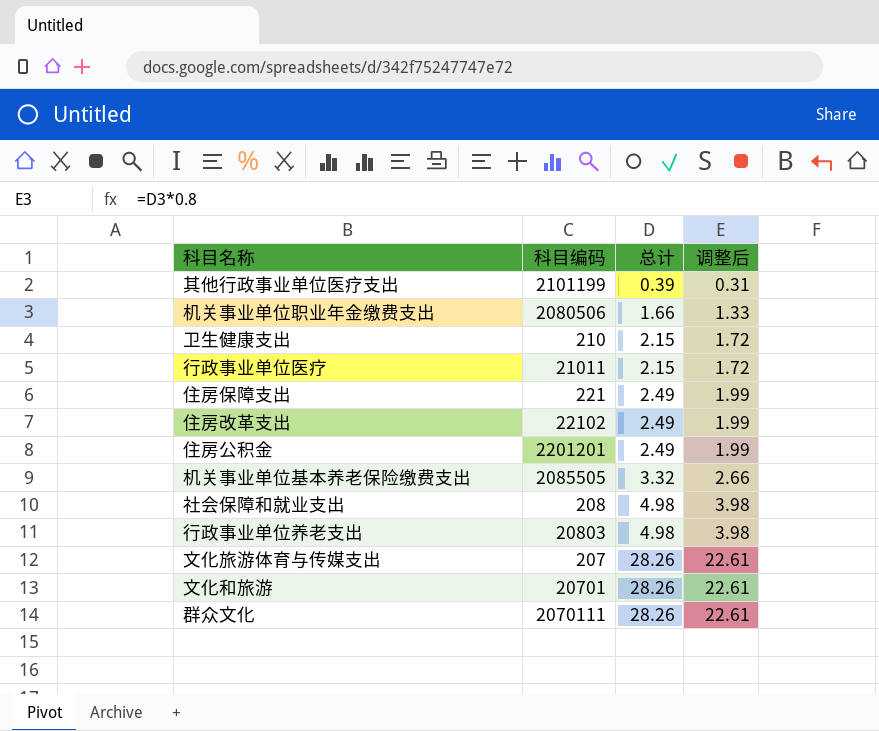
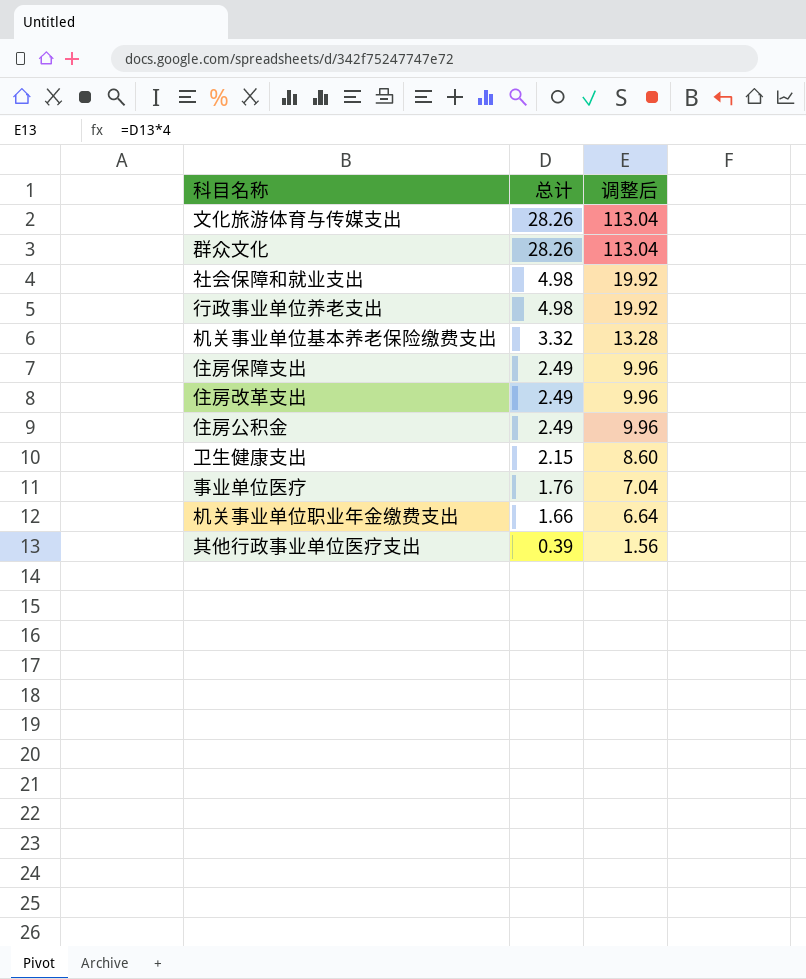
row order: 总计 ascending -> 总计 descending
column 科目编码 | position: 2 -> none
column 调整后 | formula: [总计] * 0.8 -> [总计] * 4
row 行政事业单位医疗: 21011 | 2.15 | 1.72 -> none
row 文化和旅游: 20701 | 28.26 | 22.61 -> none
row 事业单位医疗: none -> 1.76 | 7.04

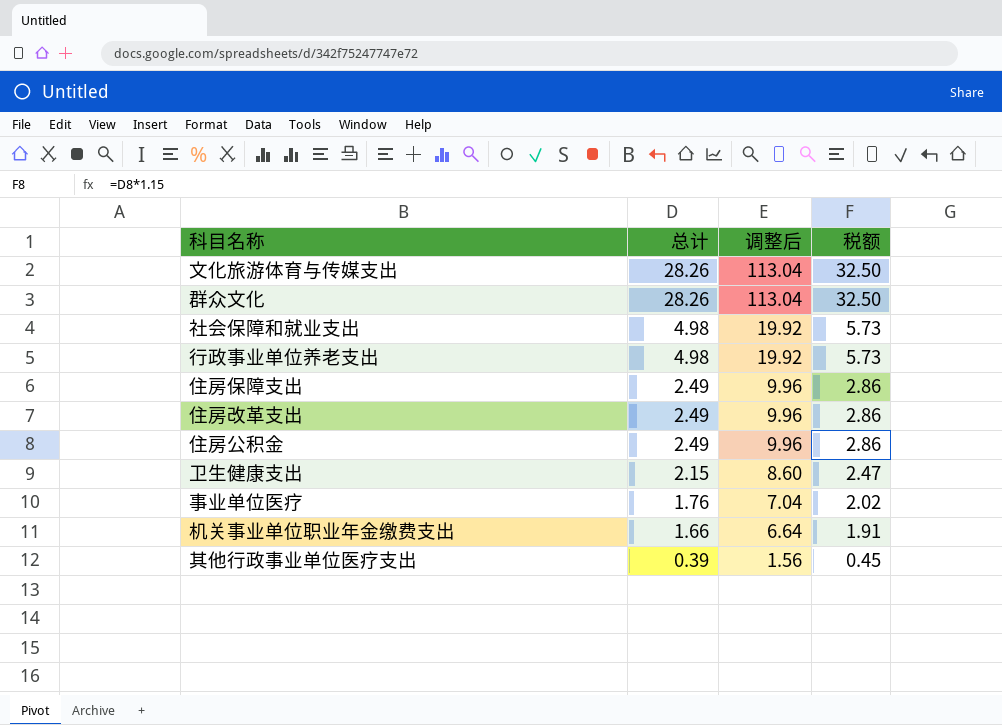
column 税额 | formula: none -> [总计] * 1.15
row 机关事业单位基本养老保险缴费支出: 3.32 | 13.28 -> none

